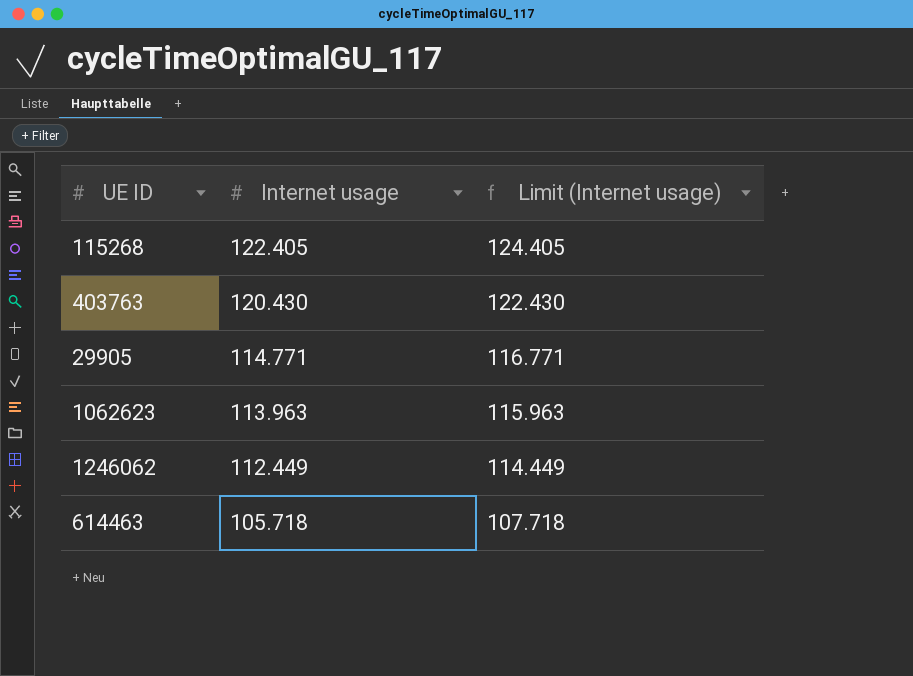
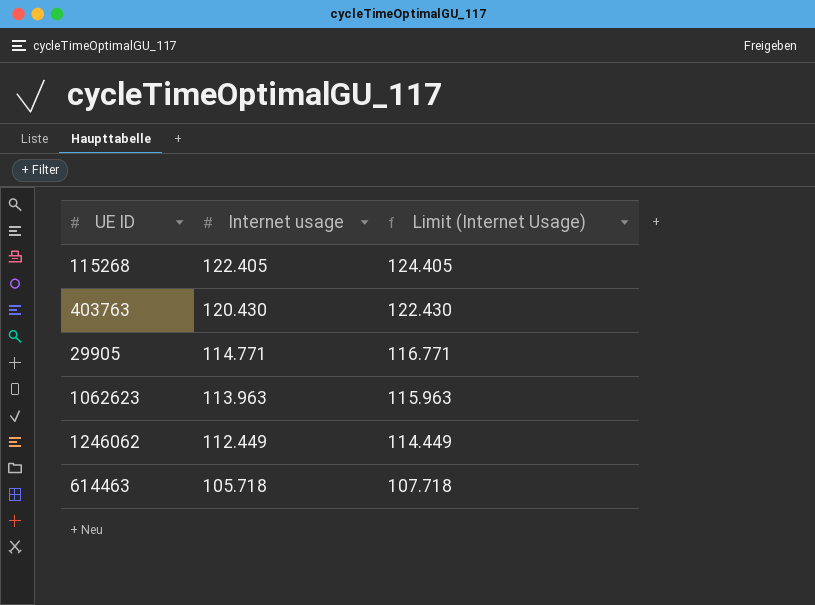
column name: Limit (Internet usage) -> Limit (Internet Usage)

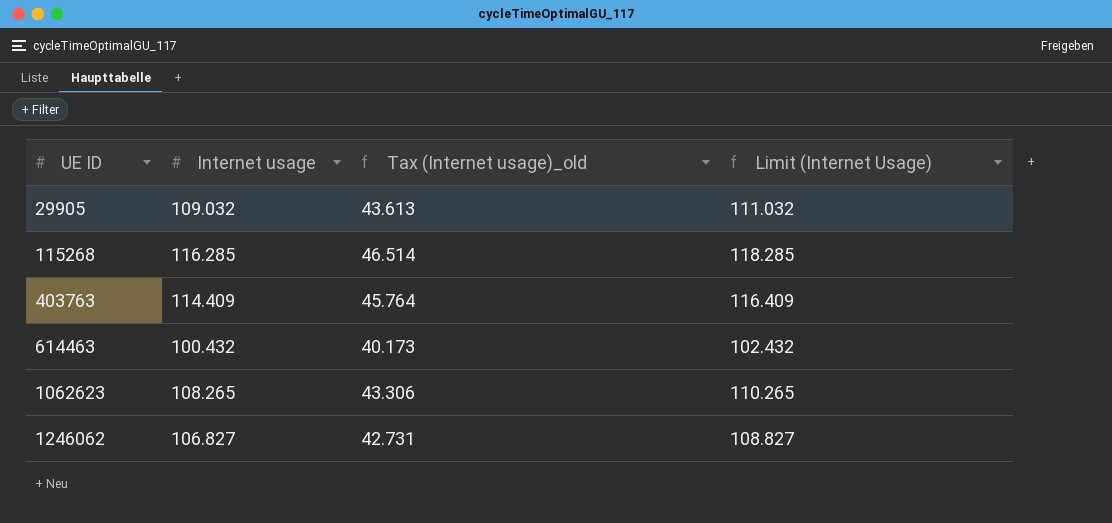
row order: Internet usage descending -> UE ID ascending
column Tax (Internet usage)_old | formula: none -> [Internet usage] * 0.4
29905 | Internet usage: 114.771 -> 109.032
29905 | Limit (Internet Usage): 116.771 -> 111.032
115268 | Internet usage: 122.405 -> 116.285
115268 | Limit (Internet Usage): 124.405 -> 118.285
403763 | Internet usage: 120.430 -> 114.409
403763 | Limit (Internet Usage): 122.430 -> 116.409
614463 | Internet usage: 105.718 -> 100.432
614463 | Limit (Internet Usage): 107.718 -> 102.432
1062623 | Internet usage: 113.963 -> 108.265
1062623 | Limit (Internet Usage): 115.963 -> 110.265
1246062 | Internet usage: 112.449 -> 106.827
1246062 | Limit (Internet Usage): 114.449 -> 108.827

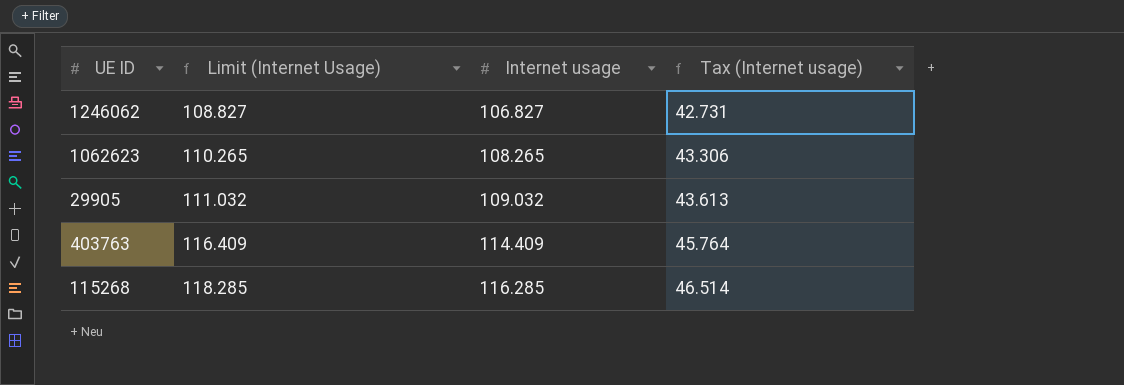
row order: UE ID ascending -> Limit (Internet Usage) ascending
column Limit (Internet Usage) | position: 4 -> 2
column name: Tax (Internet usage)_old -> Tax (Internet usage)
row 614463: 100.432 | 40.173 | 102.432 -> none

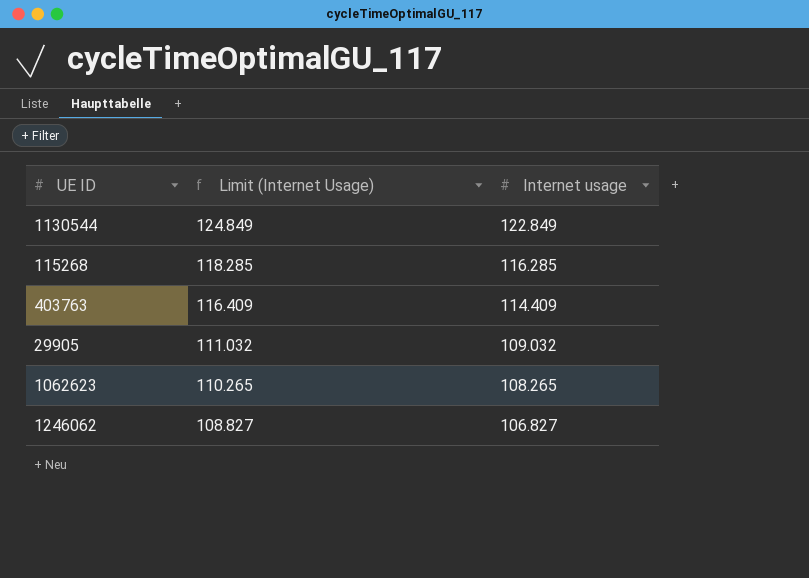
row order: Limit (Internet Usage) ascending -> Limit (Internet Usage) descending
column Tax (Internet usage) | formula: [Internet usage] * 0.4 -> none
row 1130544: none -> 124.849 | 122.849

